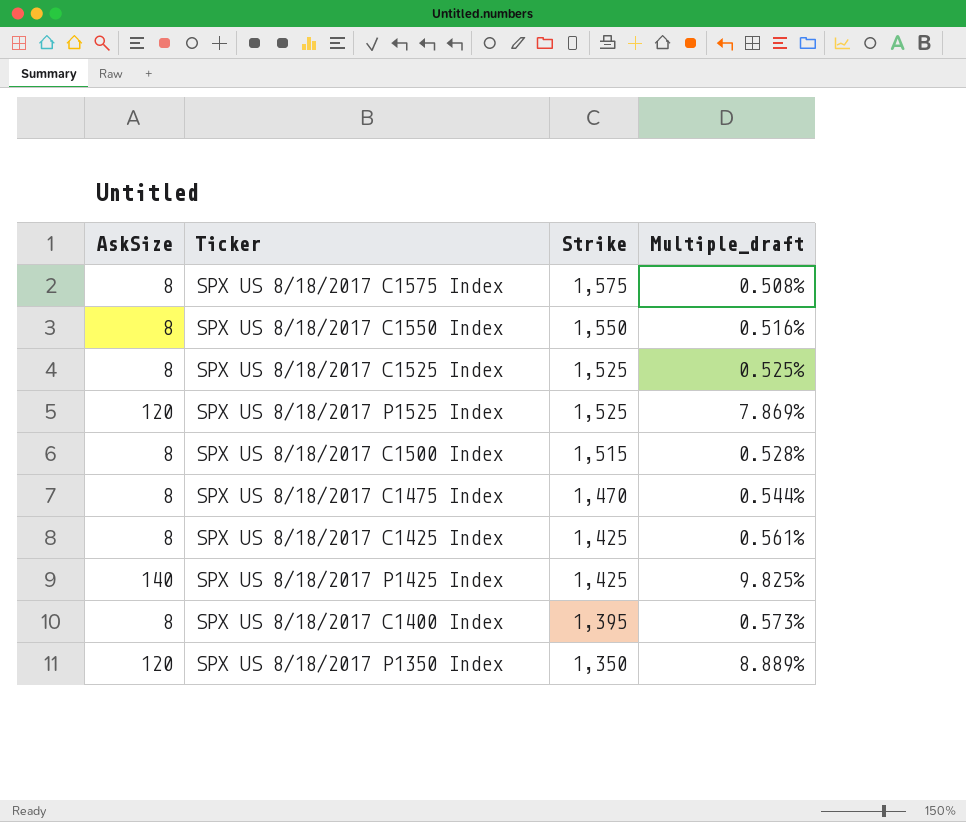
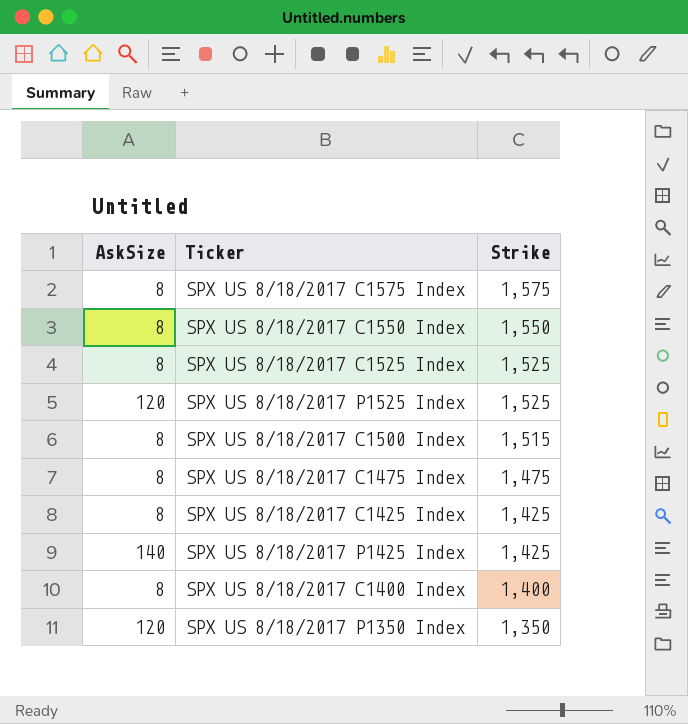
column Multiple_draft | formula: [AskSize] / [Strike] -> none
SPX US 8/18/2017 C1475 Index | Strike: 1,470 -> 1,475
SPX US 8/18/2017 C1400 Index | Strike: 1,395 -> 1,400

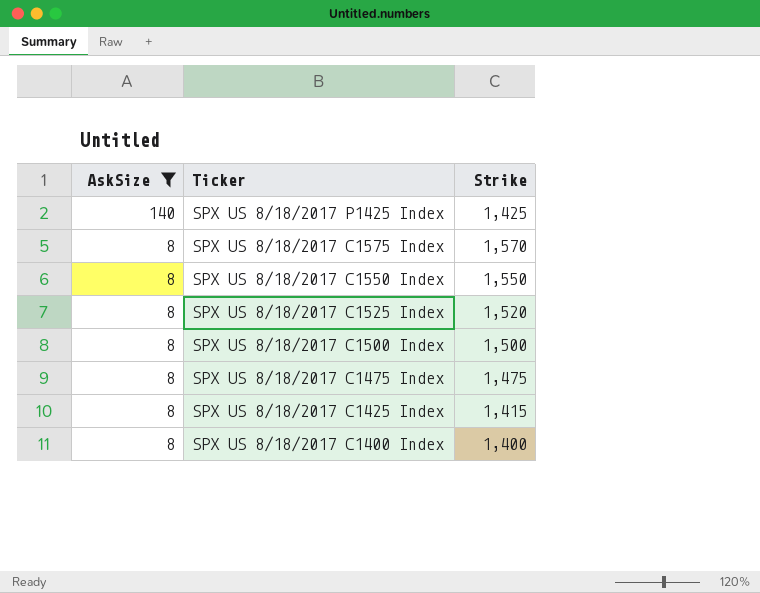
filter: none -> AskSize != 120
row order: Strike descending -> AskSize descending
SPX US 8/18/2017 C1575 Index | Strike: 1,575 -> 1,570
SPX US 8/18/2017 C1525 Index | Strike: 1,525 -> 1,520
SPX US 8/18/2017 C1500 Index | Strike: 1,515 -> 1,500
SPX US 8/18/2017 C1425 Index | Strike: 1,425 -> 1,415

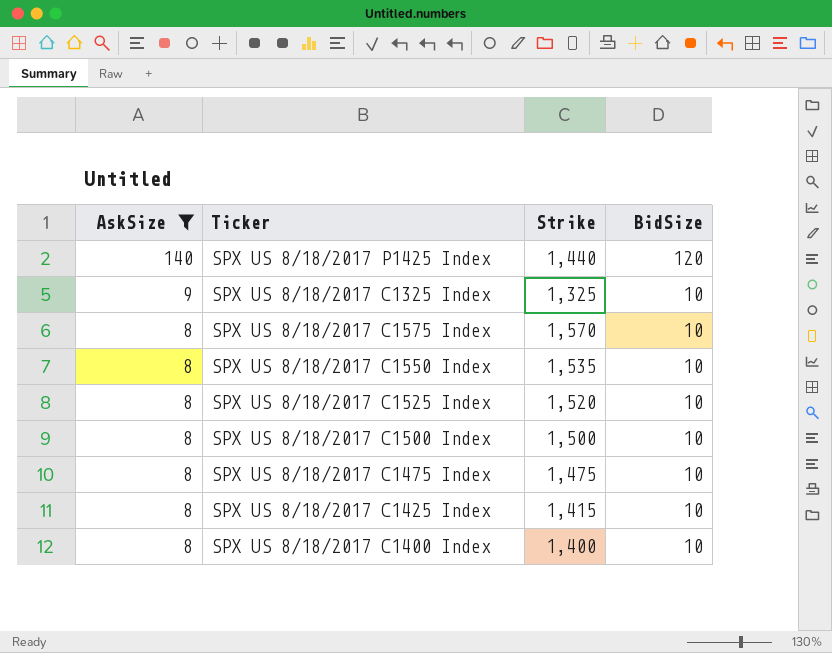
column BidSize | position: none -> 4
SPX US 8/18/2017 P1425 Index | Strike: 1,425 -> 1,440
row SPX US 8/18/2017 C1325 Index: none -> 9 | 1,325 | 10
SPX US 8/18/2017 C1550 Index | Strike: 1,550 -> 1,535

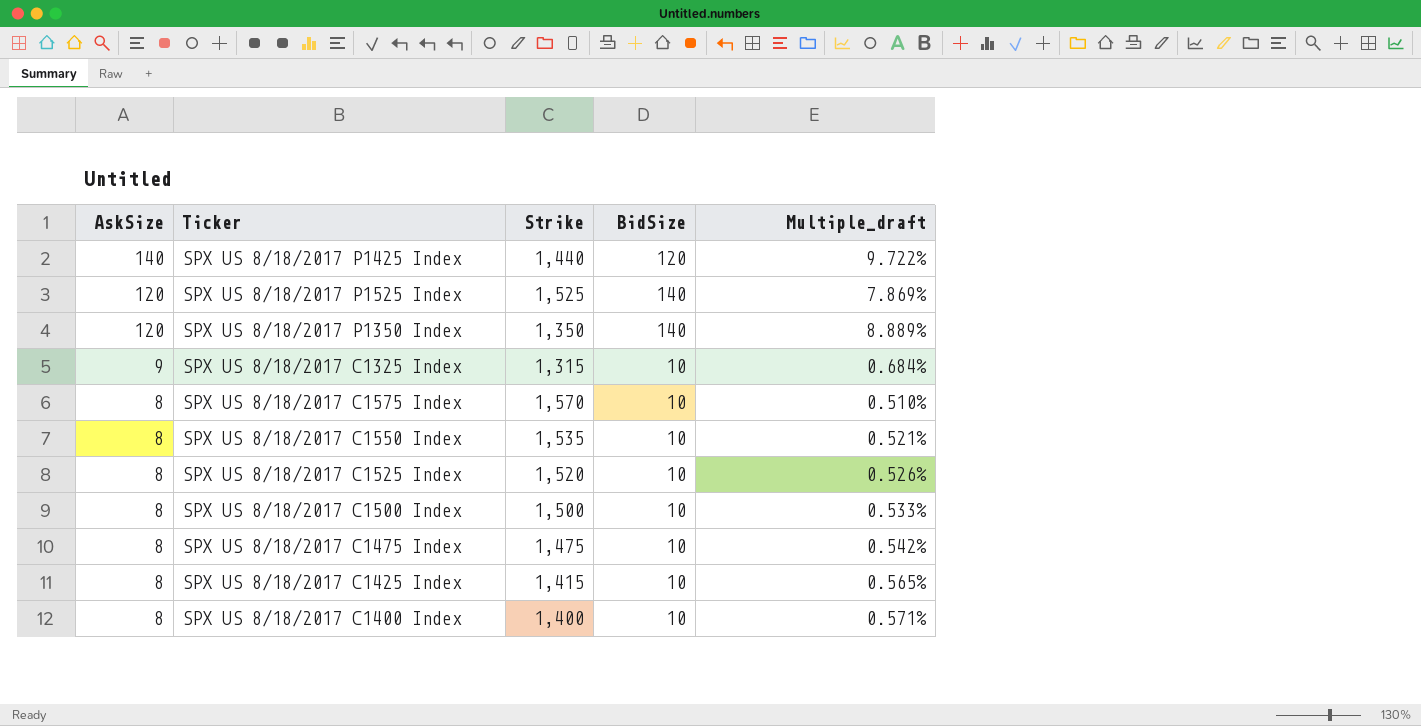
filter: AskSize != 120 -> none
column Multiple_draft | formula: none -> [AskSize] / [Strike]
SPX US 8/18/2017 C1325 Index | Strike: 1,325 -> 1,315

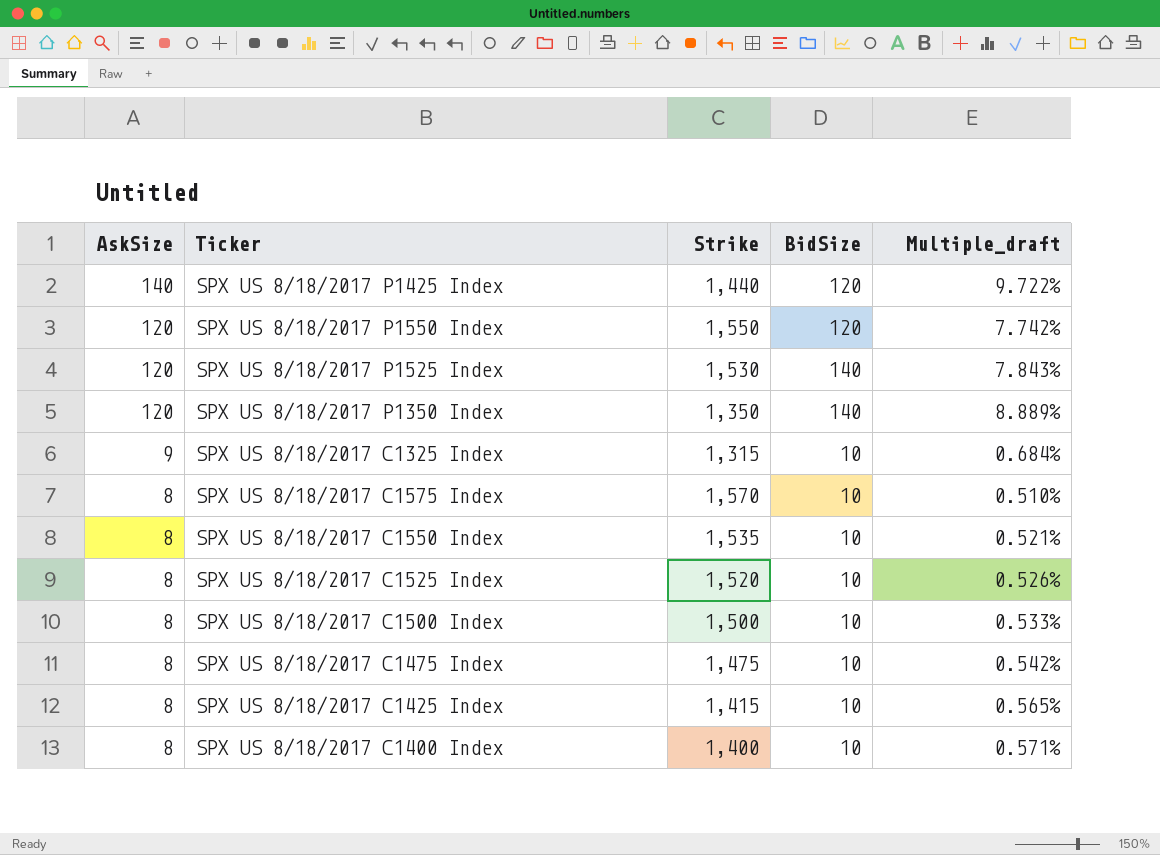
row SPX US 8/18/2017 P1550 Index: none -> 120 | 1,550 | 120 | 7.742%
SPX US 8/18/2017 P1525 Index | Strike: 1,525 -> 1,530
SPX US 8/18/2017 P1525 Index | Multiple_draft: 7.869% -> 7.843%

